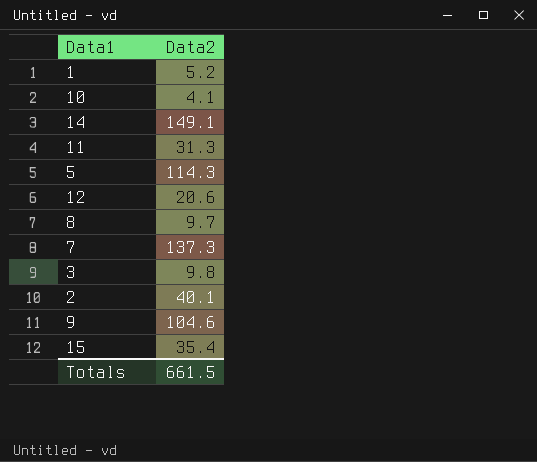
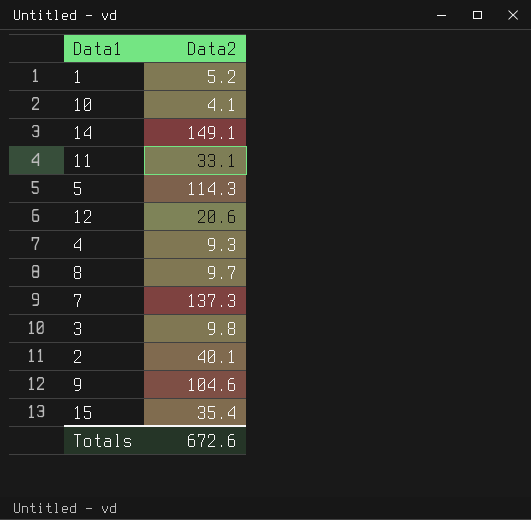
11 | Data2: 31.3 -> 33.1
row 4: none -> 9.3
Totals | Data2: 661.5 -> 672.6

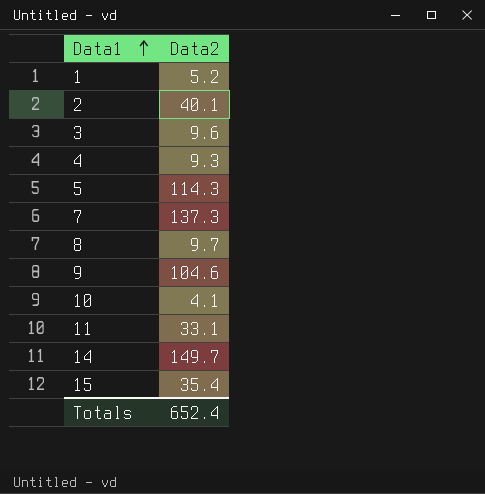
row order: none -> Data1 ascending
row 12: 20.6 -> none
3 | Data2: 9.8 -> 9.6
14 | Data2: 149.1 -> 149.7
Totals | Data2: 672.6 -> 652.4

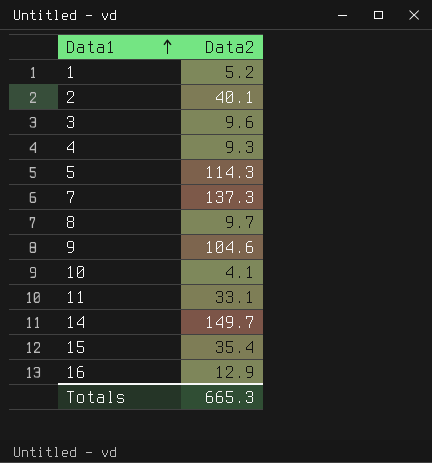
row 16: none -> 12.9
Totals | Data2: 652.4 -> 665.3

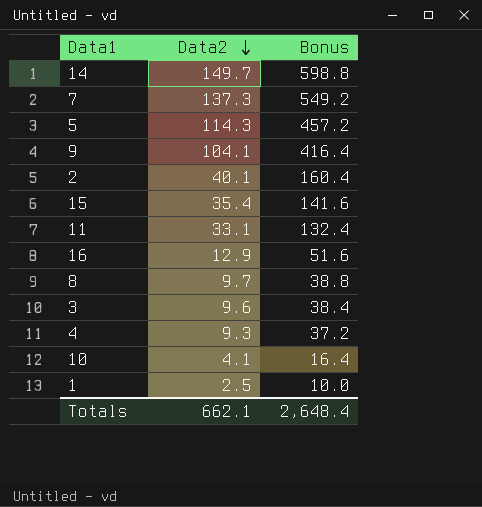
row order: Data1 ascending -> Data2 descending
column Bonus | formula: none -> [Data2] * 4
9 | Data2: 104.6 -> 104.1
1 | Data2: 5.2 -> 2.5
Totals | Data2: 665.3 -> 662.1

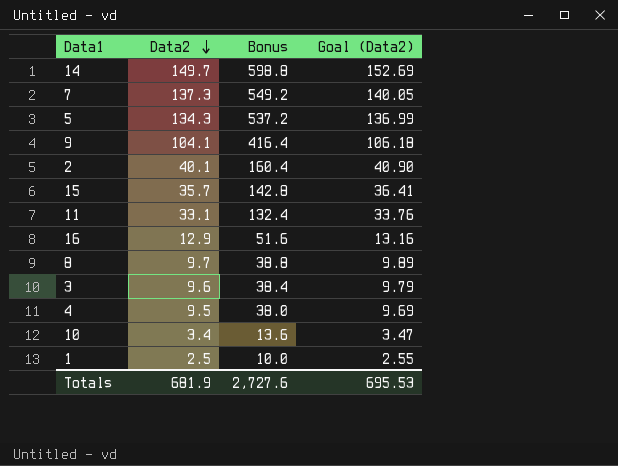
column Goal (Data2) | formula: none -> [Data2] * 1.02
5 | Data2: 114.3 -> 134.3
5 | Bonus: 457.2 -> 537.2
15 | Data2: 35.4 -> 35.7
15 | Bonus: 141.6 -> 142.8
4 | Data2: 9.3 -> 9.5
4 | Bonus: 37.2 -> 38.0
10 | Data2: 4.1 -> 3.4
10 | Bonus: 16.4 -> 13.6
Totals | Data2: 662.1 -> 681.9
Totals | Bonus: 2,648.4 -> 2,727.6

